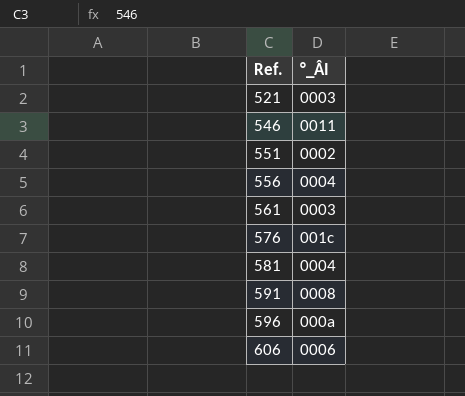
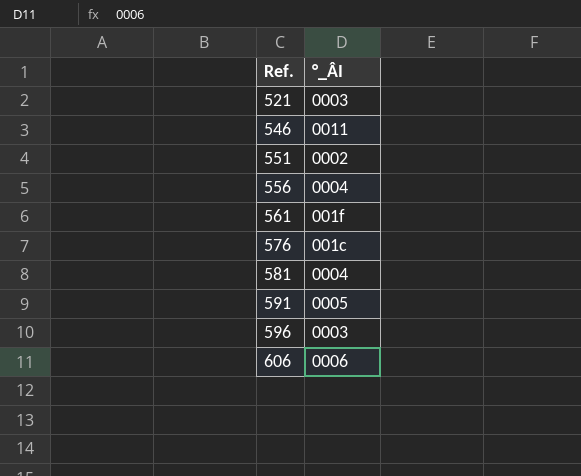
561 | °_ÂI: 0003 -> 001f
591 | °_ÂI: 0008 -> 0005
596 | °_ÂI: 000a -> 0003

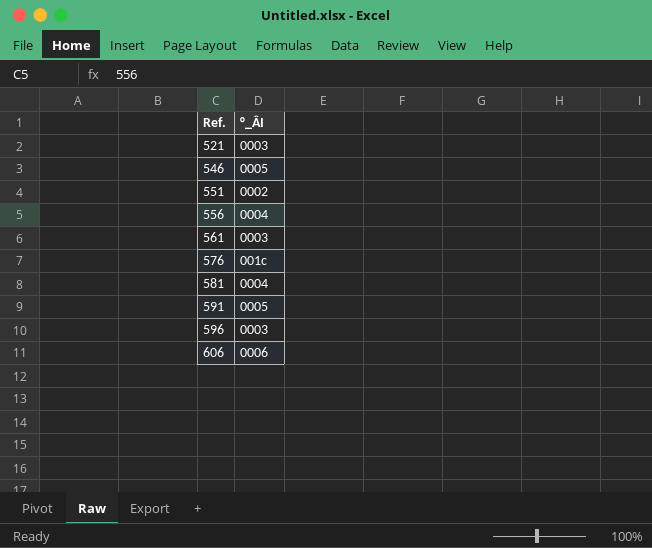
546 | °_ÂI: 0011 -> 0005
561 | °_ÂI: 001f -> 0003

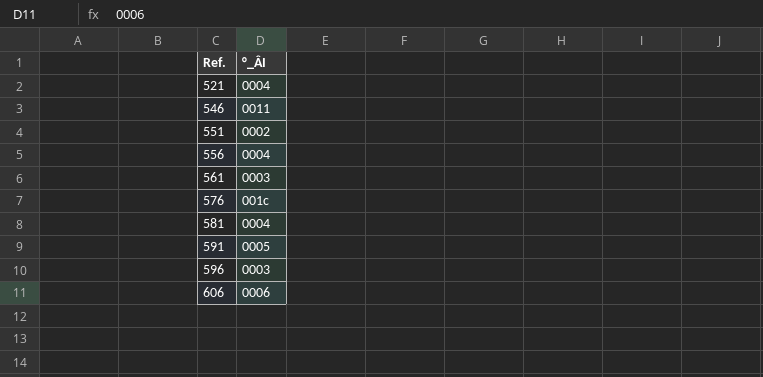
521 | °_ÂI: 0003 -> 0004
546 | °_ÂI: 0005 -> 0011

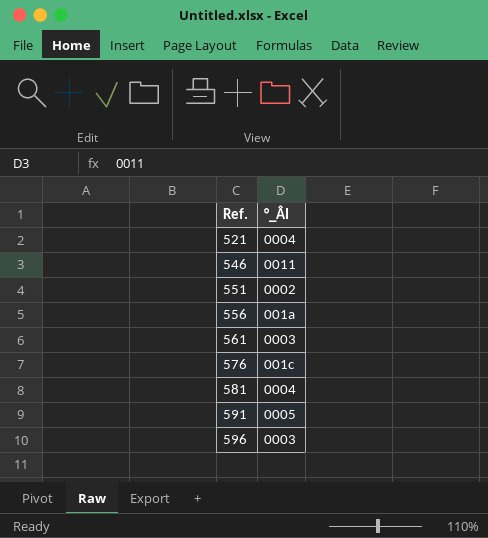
row 606: 0006 -> none
556 | °_ÂI: 0004 -> 001a

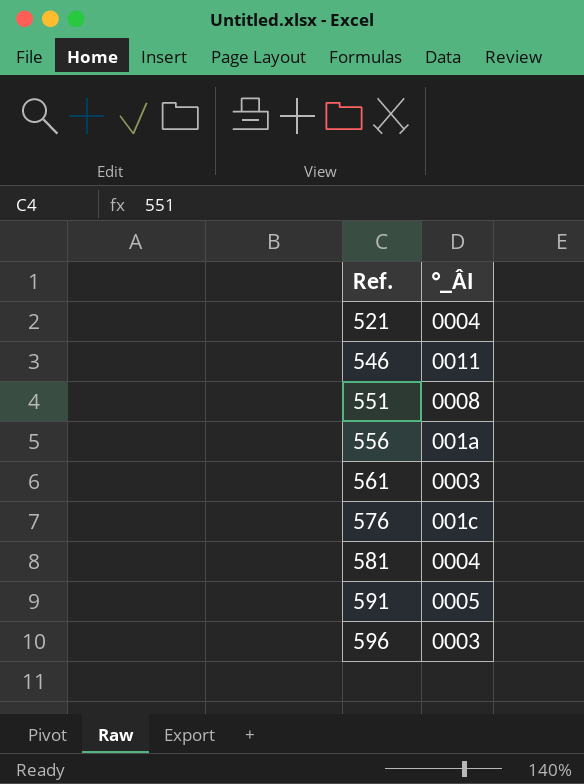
551 | °_ÂI: 0002 -> 0008

